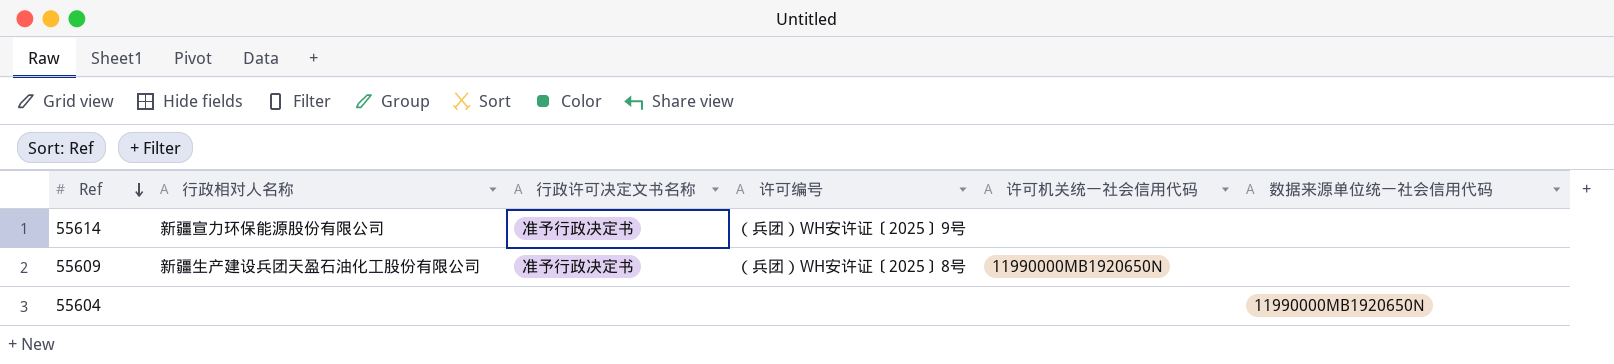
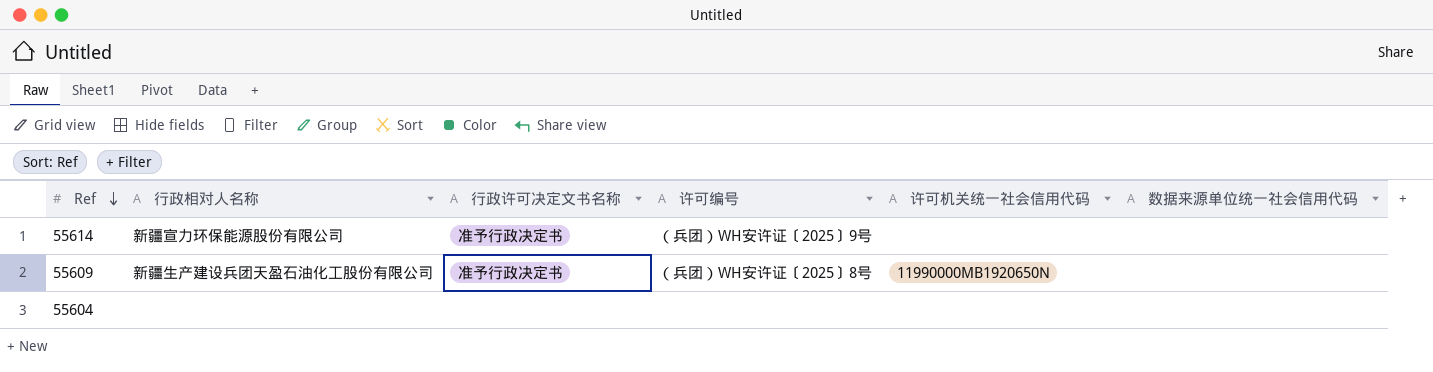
55604 | 数据来源单位统一社会信用代码: 11990000MB1920650N -> none

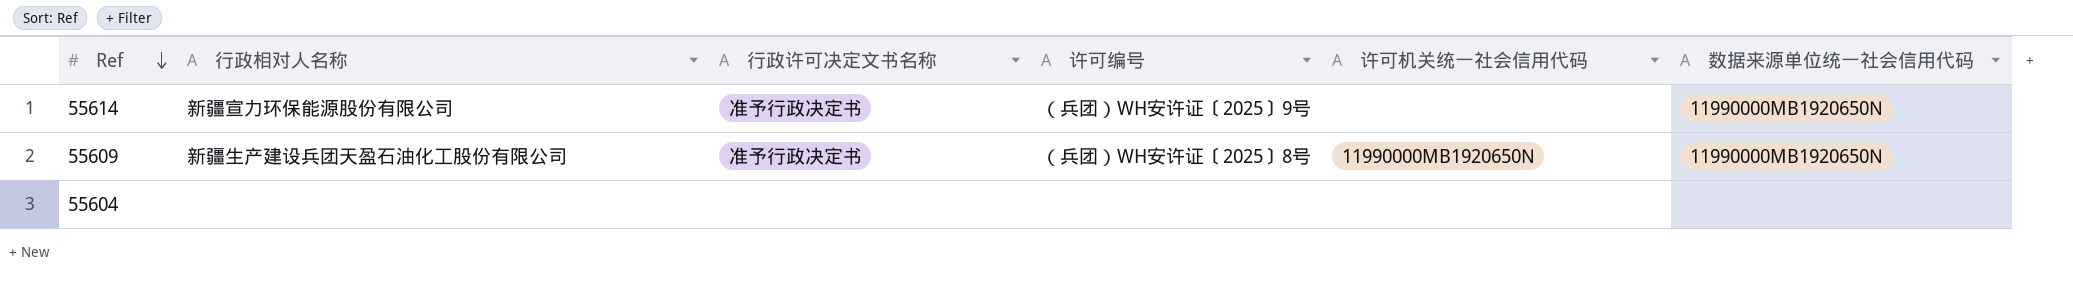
55614 | 数据来源单位统一社会信用代码: none -> 11990000MB1920650N
55609 | 数据来源单位统一社会信用代码: none -> 11990000MB1920650N

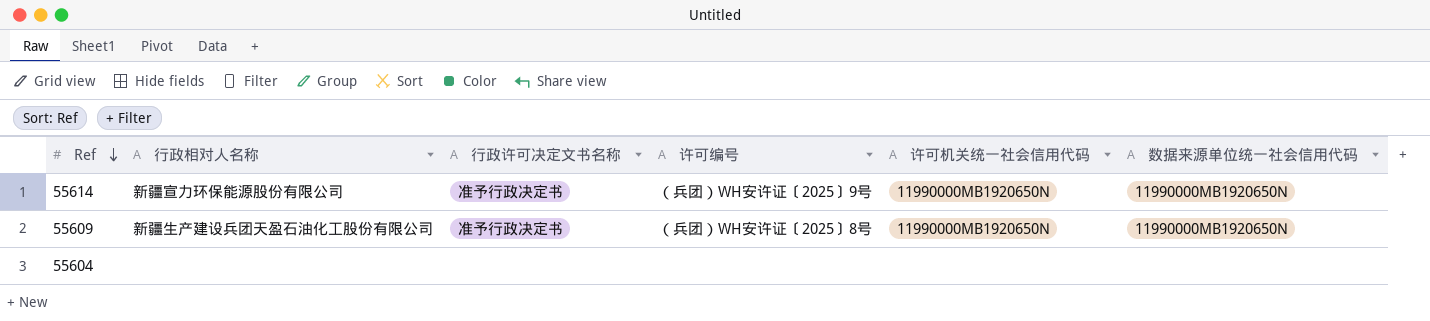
55614 | 许可机关统一社会信用代码: none -> 11990000MB1920650N

